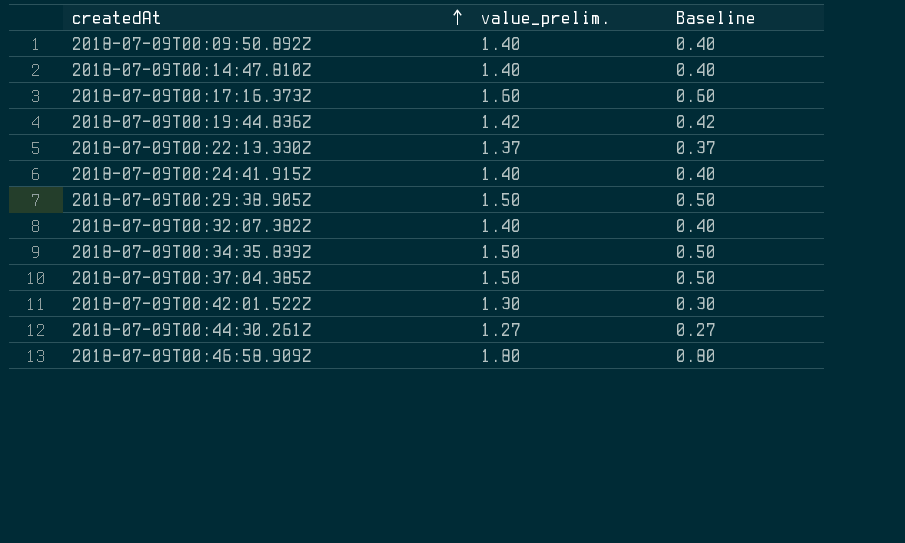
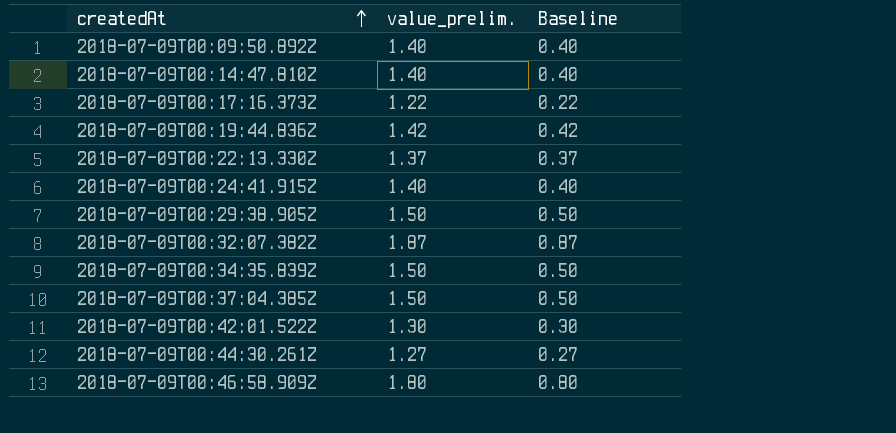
2018-07-09T00:17:16.373Z | value_prelim.: 1.60 -> 1.22
2018-07-09T00:17:16.373Z | Baseline: 0.60 -> 0.22
2018-07-09T00:32:07.382Z | value_prelim.: 1.40 -> 1.87
2018-07-09T00:32:07.382Z | Baseline: 0.40 -> 0.87

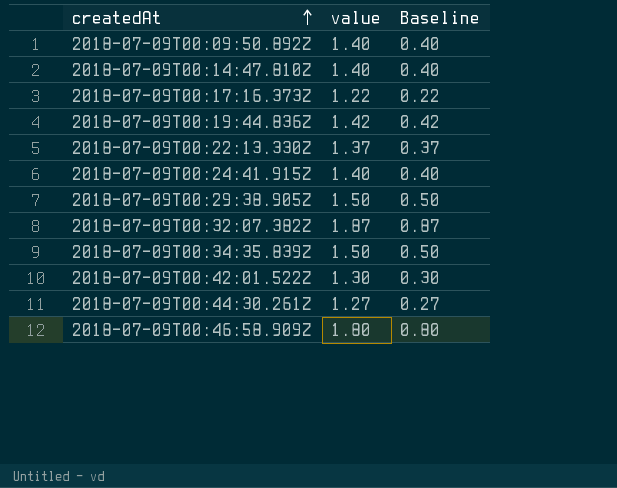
column name: value_prelim. -> value
row 2018-07-09T00:37:04.385Z: 1.50 | 0.50 -> none

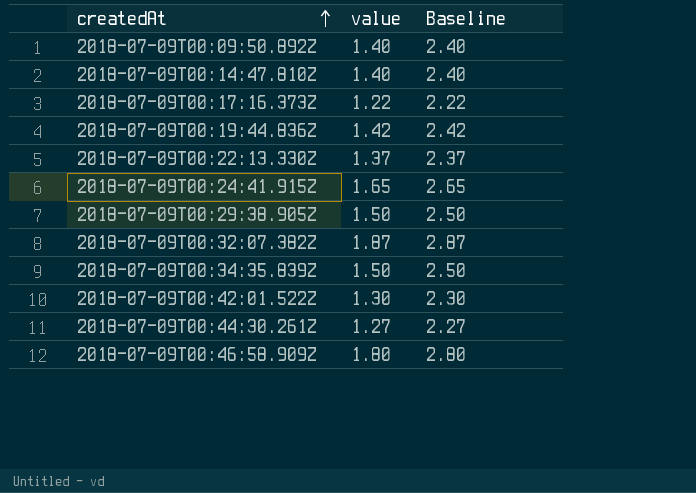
column Baseline | formula: [value] - 1 -> [value] + 1
2018-07-09T00:24:41.915Z | value: 1.40 -> 1.65

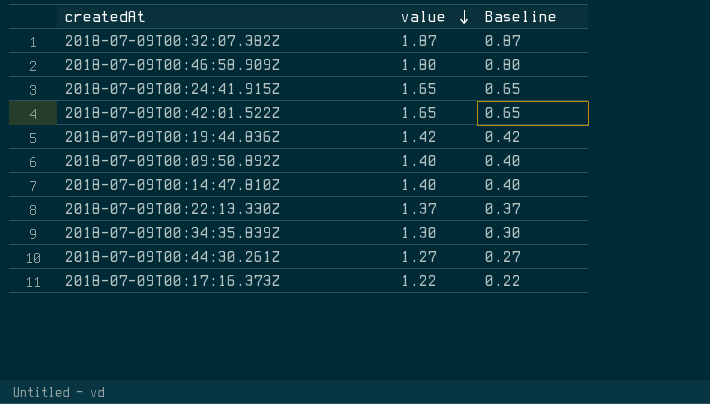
row order: createdAt ascending -> value descending
column Baseline | formula: [value] + 1 -> [value] - 1
row 2018-07-09T00:29:38.905Z: 1.50 | 2.50 -> none
2018-07-09T00:42:01.522Z | value: 1.30 -> 1.65
2018-07-09T00:34:35.839Z | value: 1.50 -> 1.30

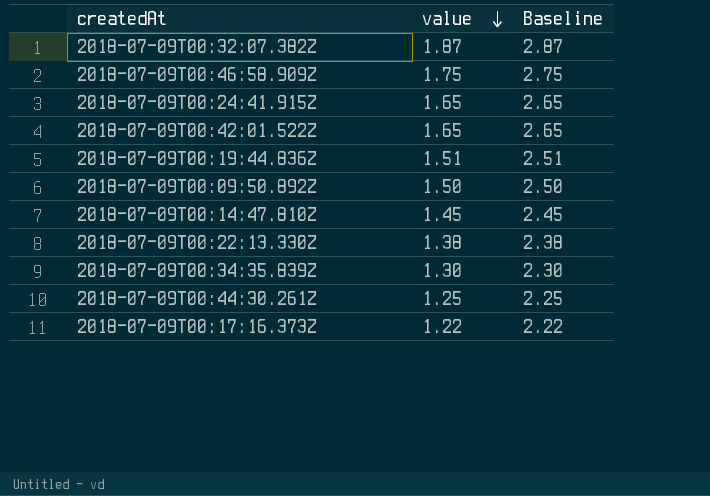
column Baseline | formula: [value] - 1 -> [value] + 1
2018-07-09T00:46:58.909Z | value: 1.80 -> 1.75
2018-07-09T00:19:44.836Z | value: 1.42 -> 1.51
2018-07-09T00:09:50.892Z | value: 1.40 -> 1.50
2018-07-09T00:14:47.810Z | value: 1.40 -> 1.45
2018-07-09T00:22:13.330Z | value: 1.37 -> 1.38
2018-07-09T00:44:30.261Z | value: 1.27 -> 1.25

